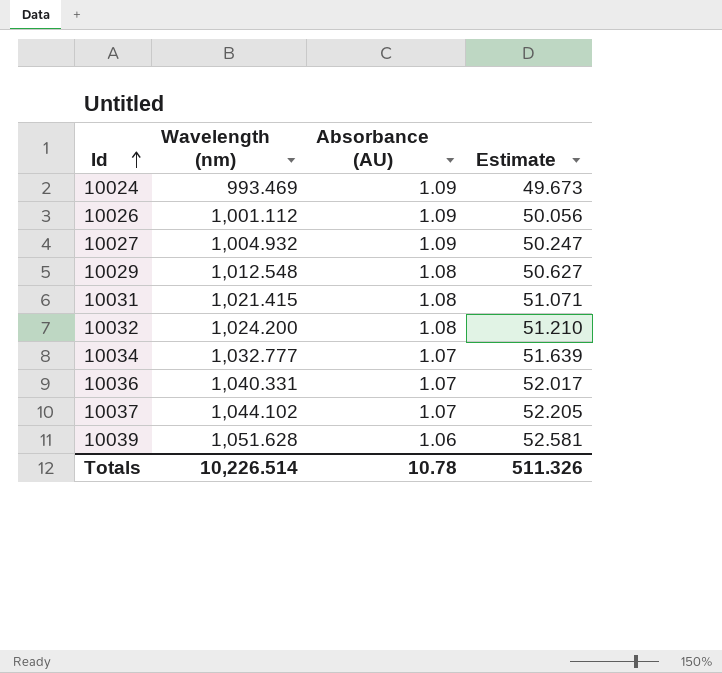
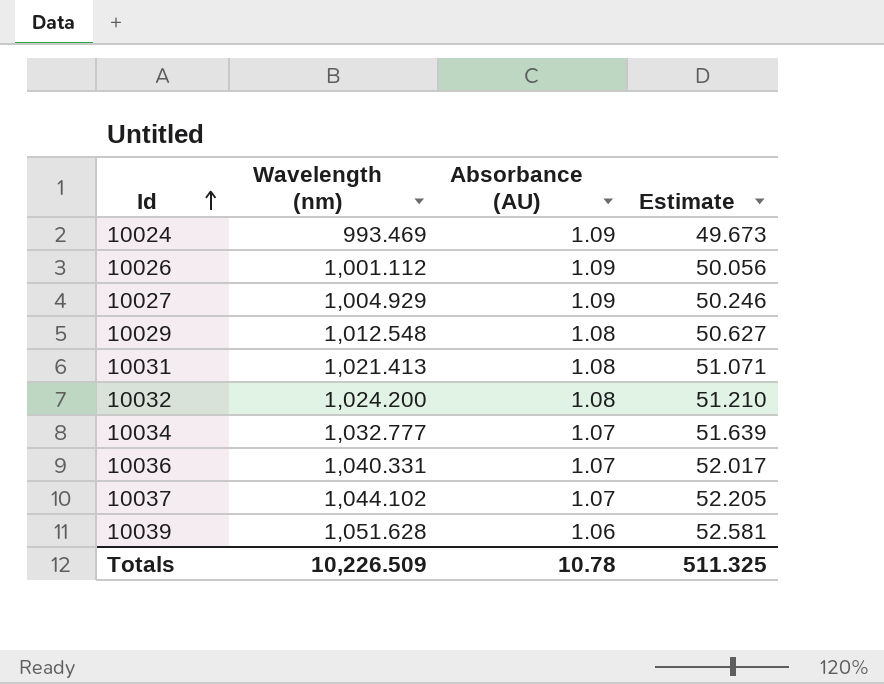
10027 | Wavelength (nm): 1,004.932 -> 1,004.929
10027 | Estimate: 50.247 -> 50.246
10031 | Wavelength (nm): 1,021.415 -> 1,021.413
Totals | Wavelength (nm): 10,226.514 -> 10,226.509
Totals | Estimate: 511.326 -> 511.325

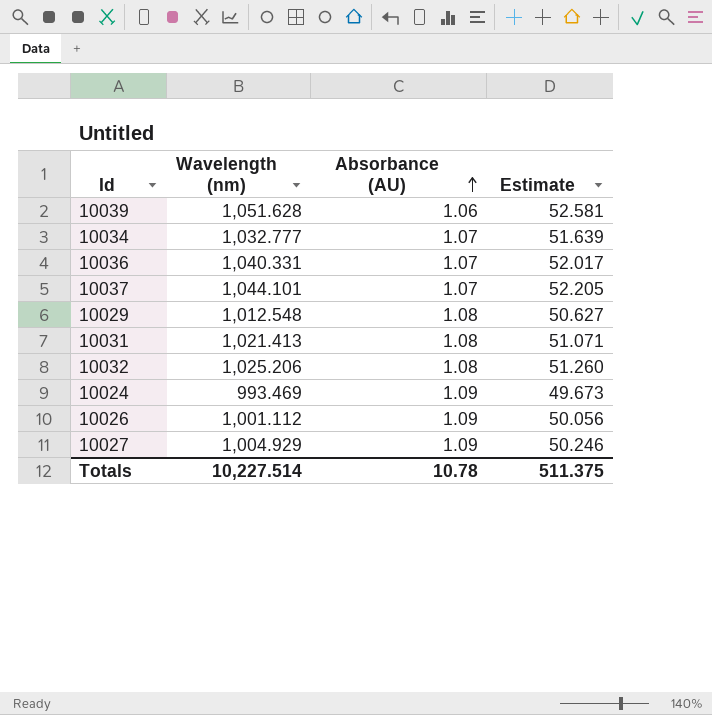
row order: Id ascending -> Absorbance (AU) ascending
10037 | Wavelength (nm): 1,044.102 -> 1,044.101
10032 | Wavelength (nm): 1,024.200 -> 1,025.206
10032 | Estimate: 51.210 -> 51.260
Totals | Wavelength (nm): 10,226.509 -> 10,227.514
Totals | Estimate: 511.325 -> 511.375

